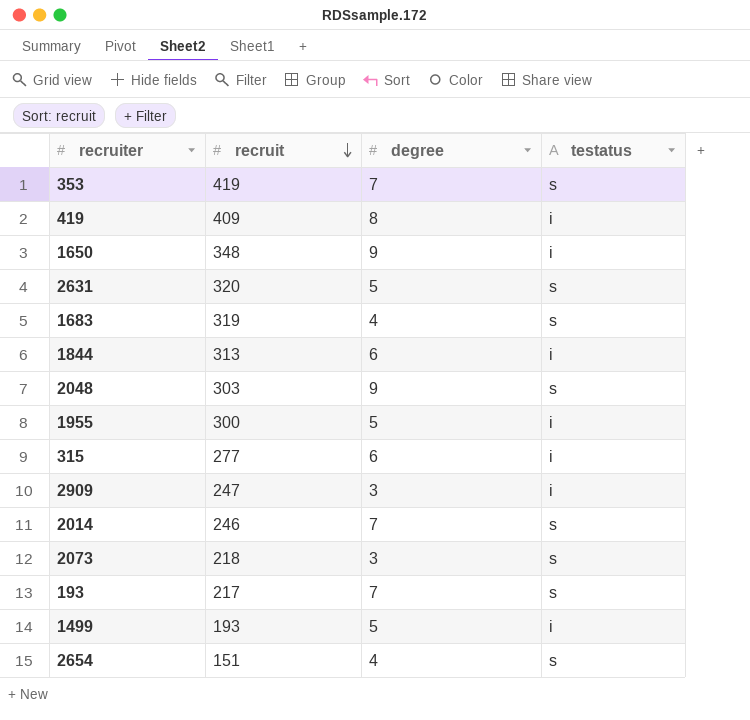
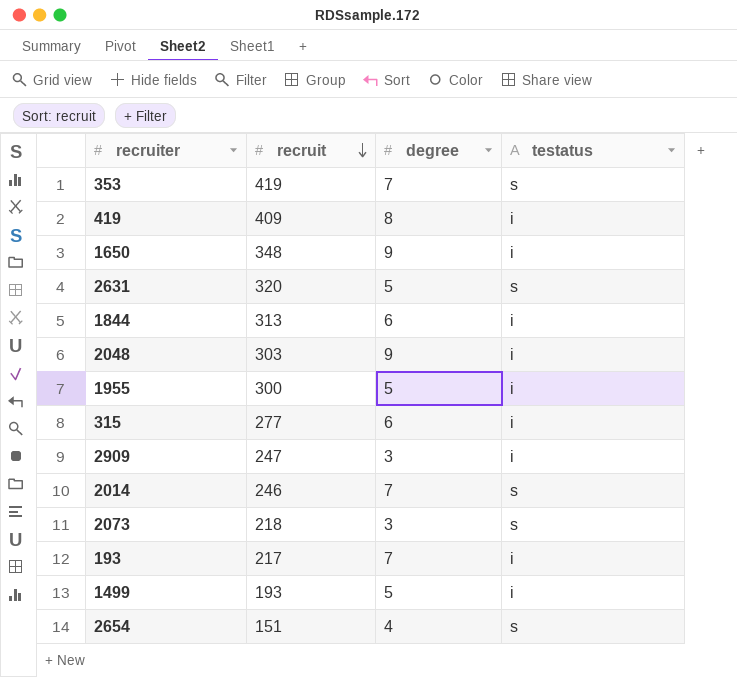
row 1683: 319 | 4 | s -> none
2048 | testatus: s -> i
193 | testatus: s -> i

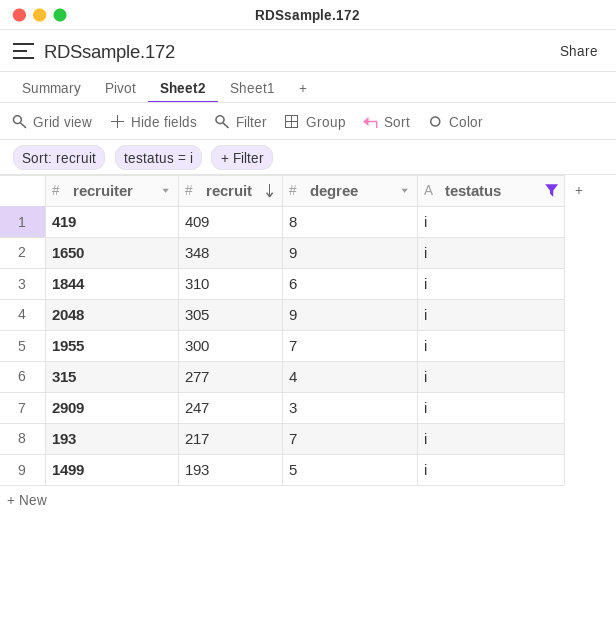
filter: none -> testatus = i
1844 | recruit: 313 -> 310
2048 | recruit: 303 -> 305
1955 | degree: 5 -> 7
315 | degree: 6 -> 4

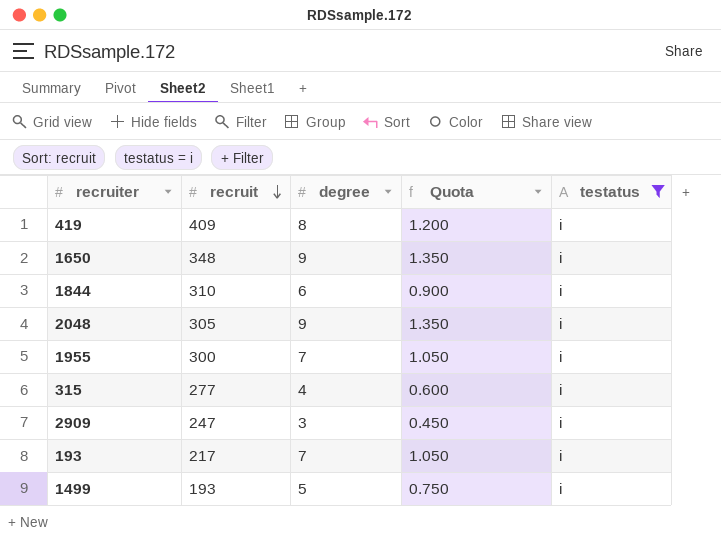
column Quota | formula: none -> [degree] * 0.15

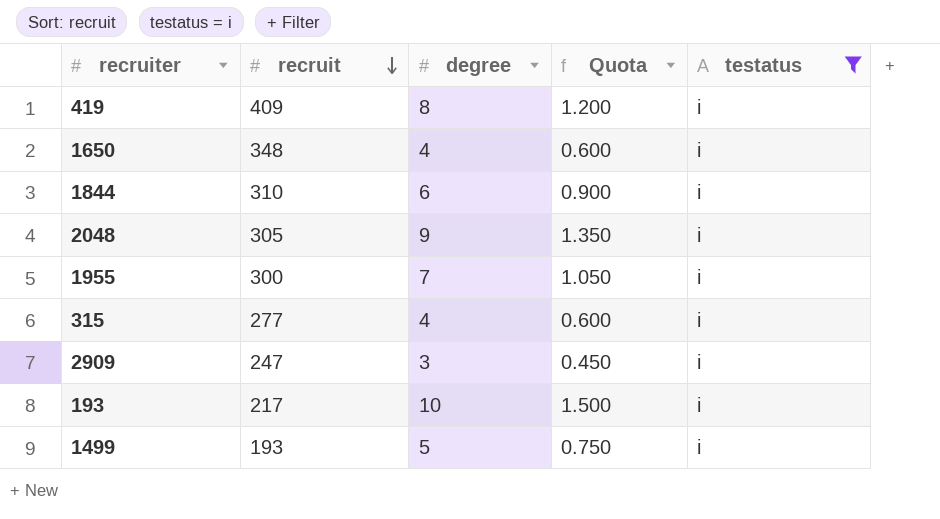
1650 | degree: 9 -> 4
1650 | Quota: 1.350 -> 0.600
193 | degree: 7 -> 10
193 | Quota: 1.050 -> 1.500

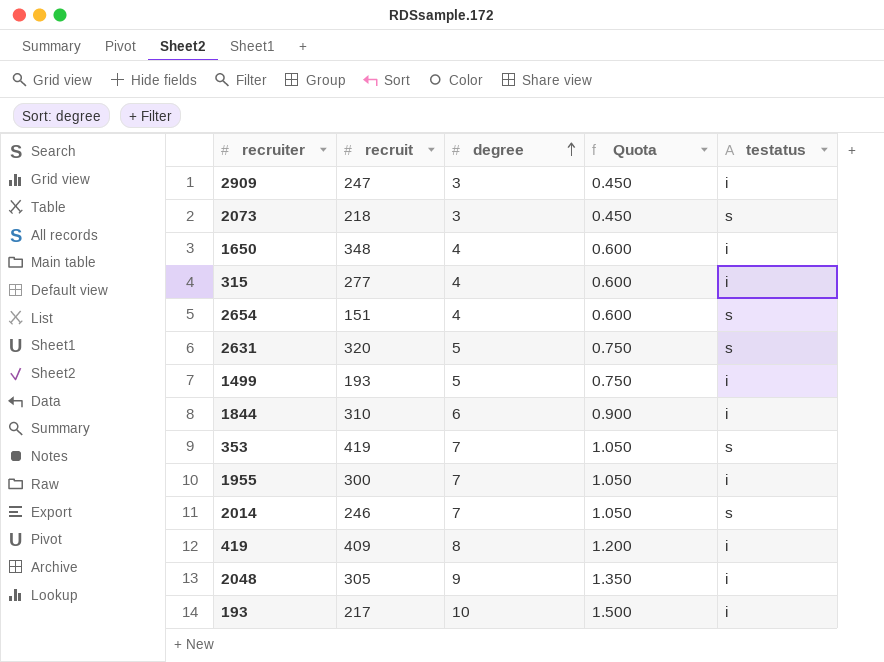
filter: testatus = i -> none
row order: recruit descending -> degree ascending

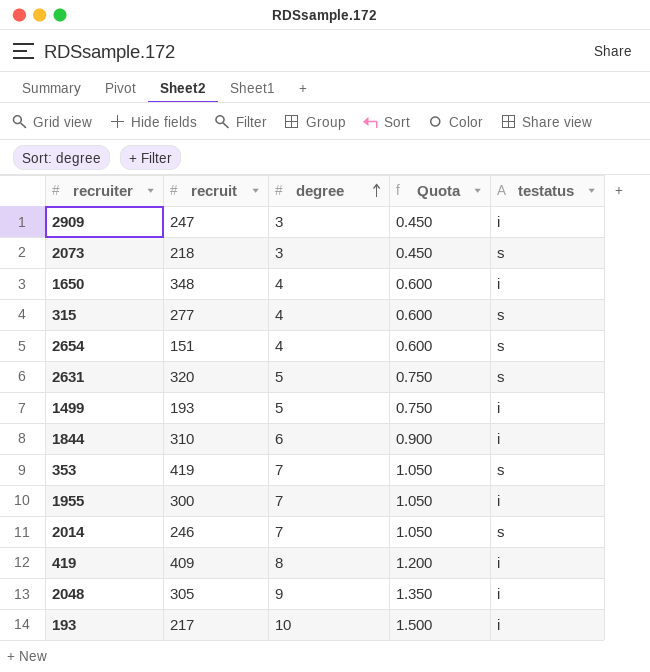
315 | testatus: i -> s

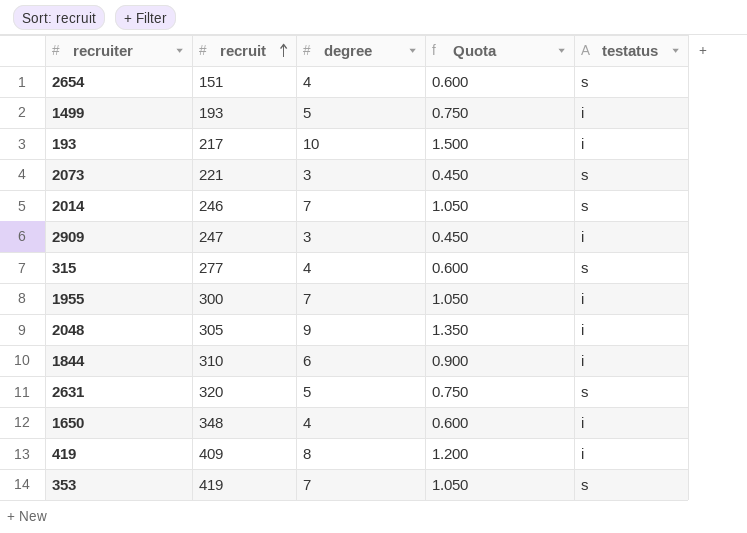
row order: degree ascending -> recruit ascending
2073 | recruit: 218 -> 221

